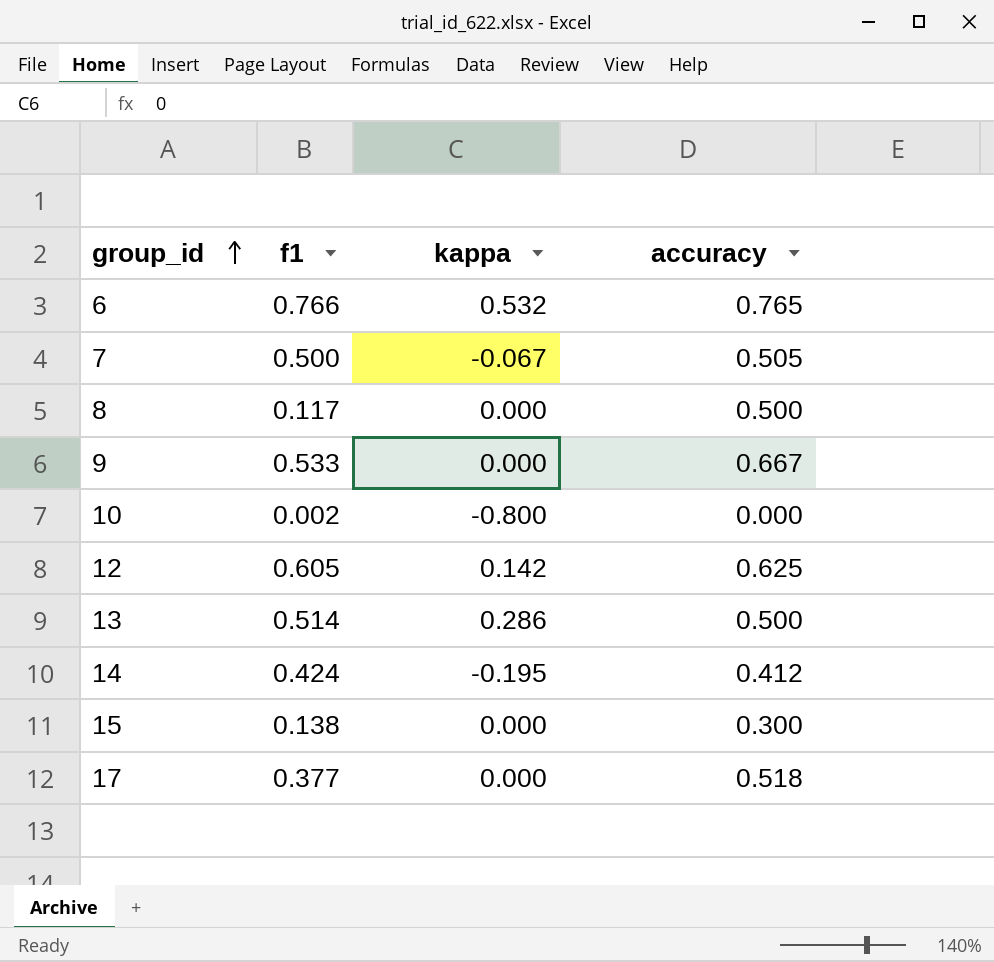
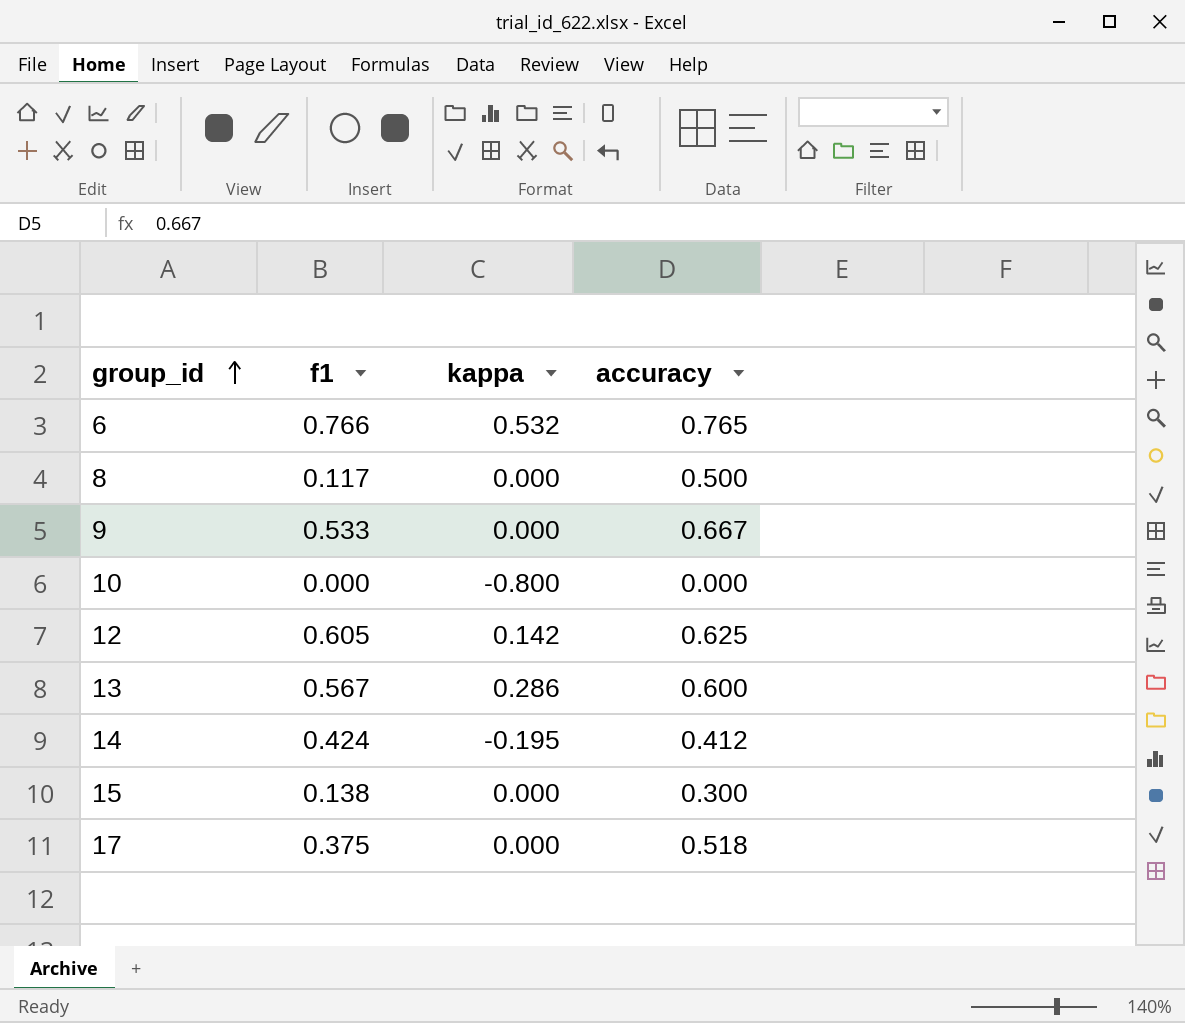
row 7: 0.500 | -0.067 | 0.505 -> none
10 | f1: 0.002 -> 0.000
13 | f1: 0.514 -> 0.567
13 | accuracy: 0.500 -> 0.600
17 | f1: 0.377 -> 0.375

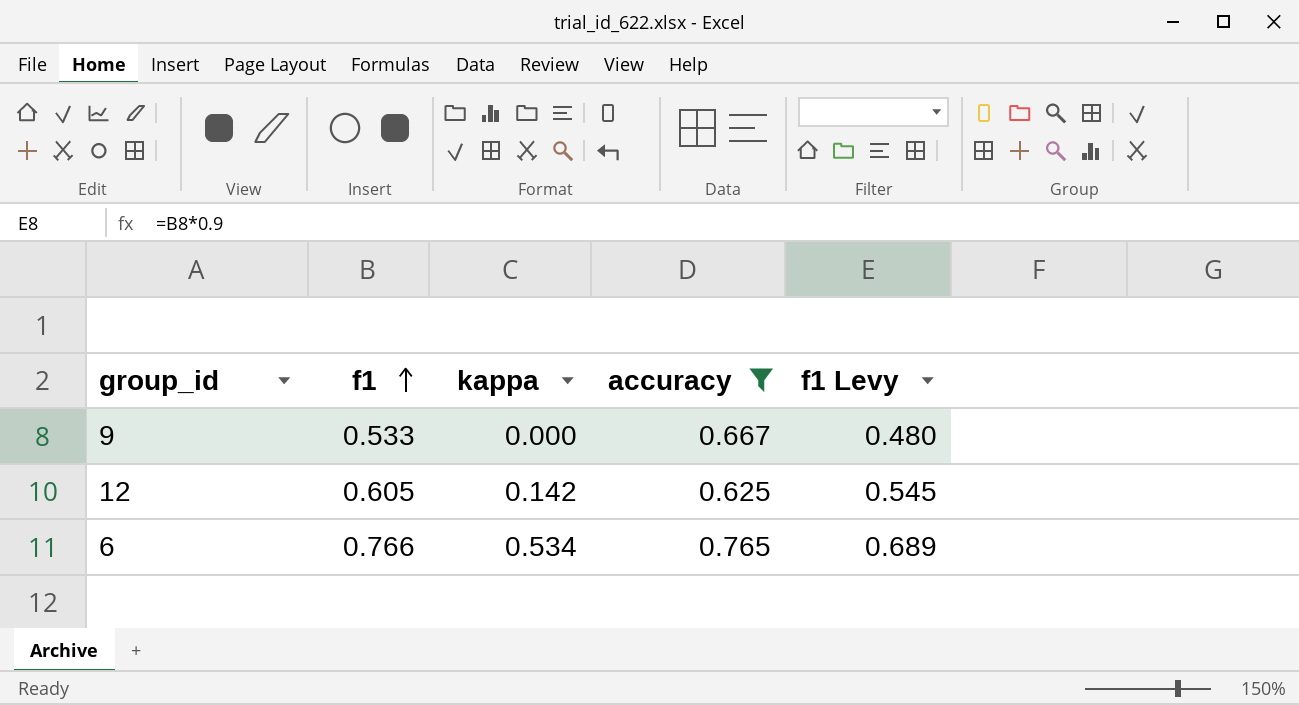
filter: none -> accuracy >= 0.625
row order: group_id ascending -> f1 ascending
column f1 Levy | formula: none -> [f1] * 0.9
6 | kappa: 0.532 -> 0.534

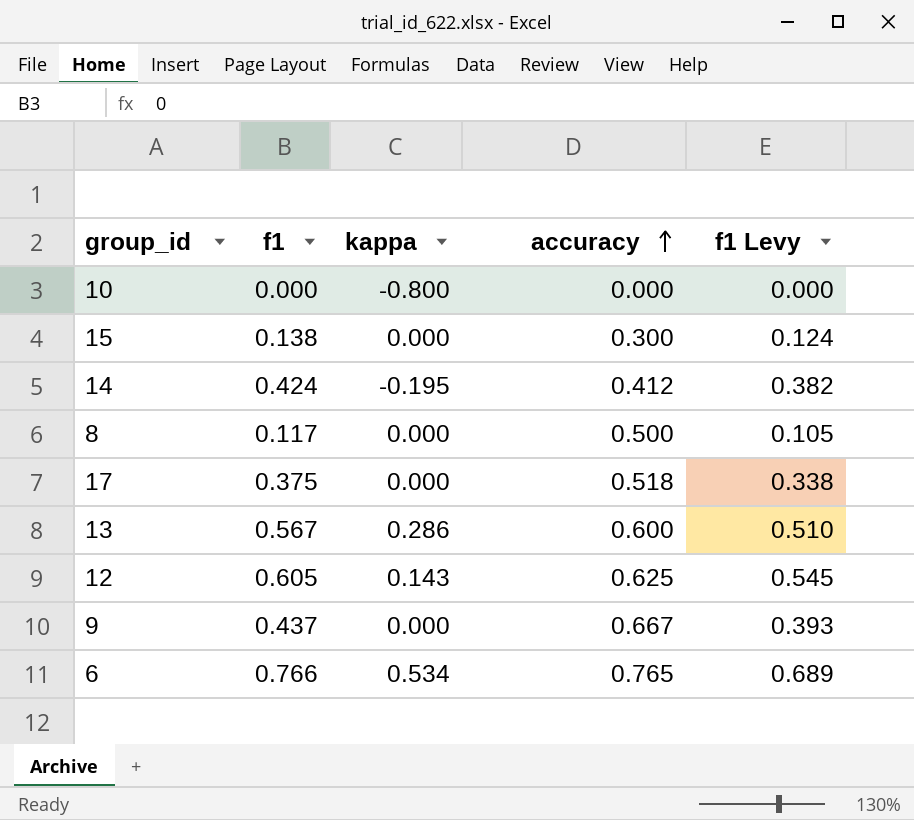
filter: accuracy >= 0.625 -> none
row order: f1 ascending -> accuracy ascending
12 | kappa: 0.142 -> 0.143
9 | f1: 0.533 -> 0.437
9 | f1 Levy: 0.480 -> 0.393

